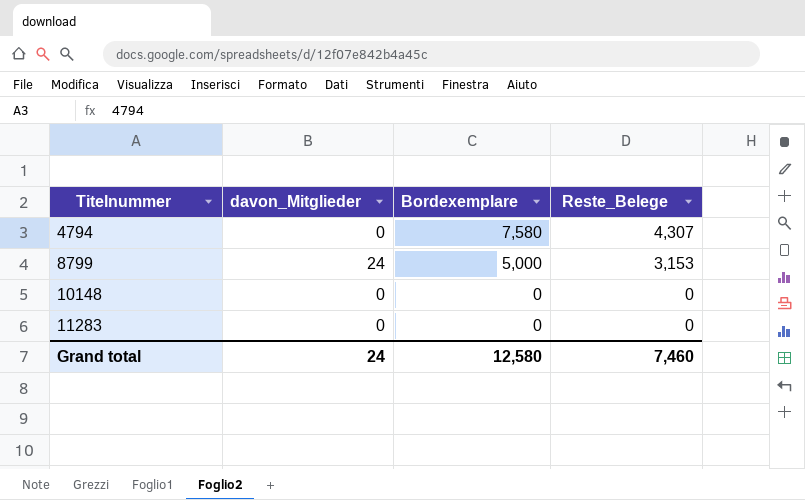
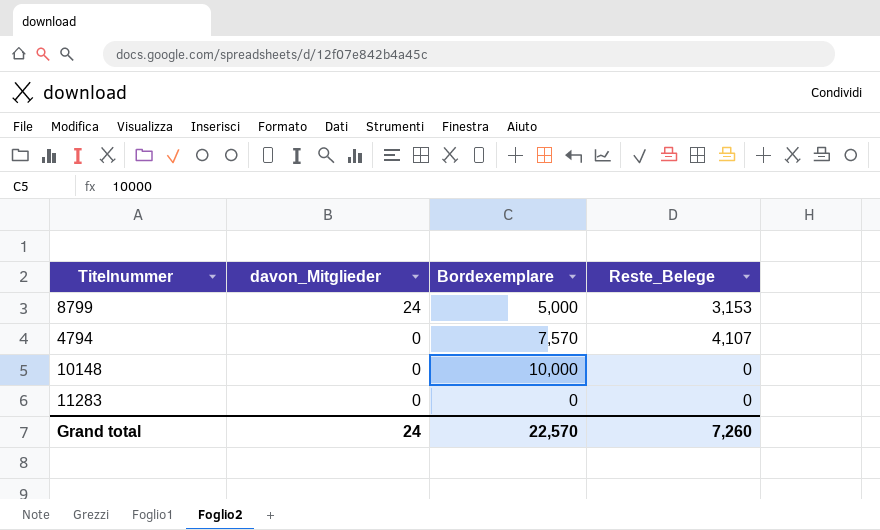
row order: Titelnummer ascending -> davon_Mitglieder descending
4794 | Bordexemplare: 7,580 -> 7,570
4794 | Reste_Belege: 4,307 -> 4,107
10148 | Bordexemplare: 0 -> 10,000
Grand total | Bordexemplare: 12,580 -> 22,570
Grand total | Reste_Belege: 7,460 -> 7,260

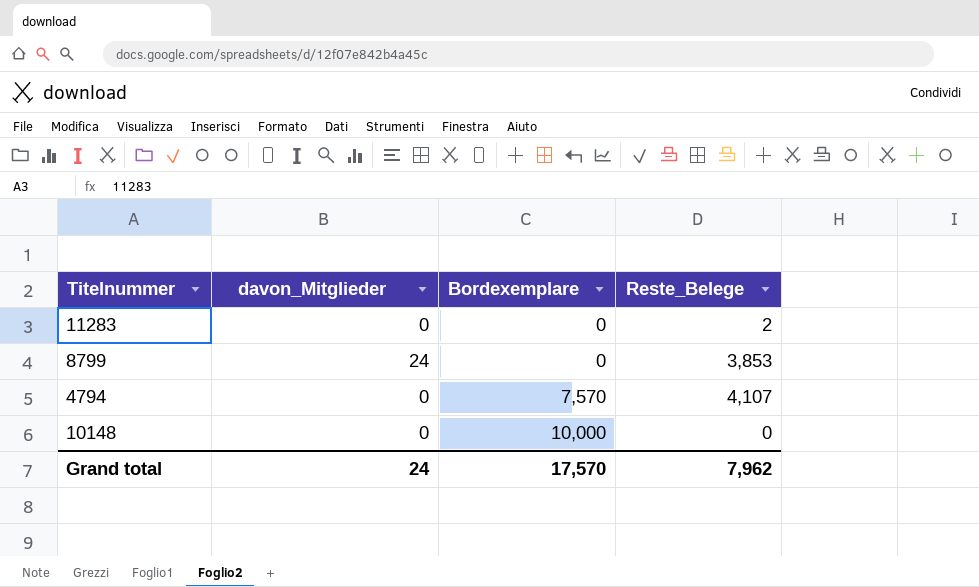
row order: davon_Mitglieder descending -> Bordexemplare ascending
11283 | Reste_Belege: 0 -> 2
8799 | Bordexemplare: 5,000 -> 0
8799 | Reste_Belege: 3,153 -> 3,853
Grand total | Bordexemplare: 22,570 -> 17,570
Grand total | Reste_Belege: 7,260 -> 7,962

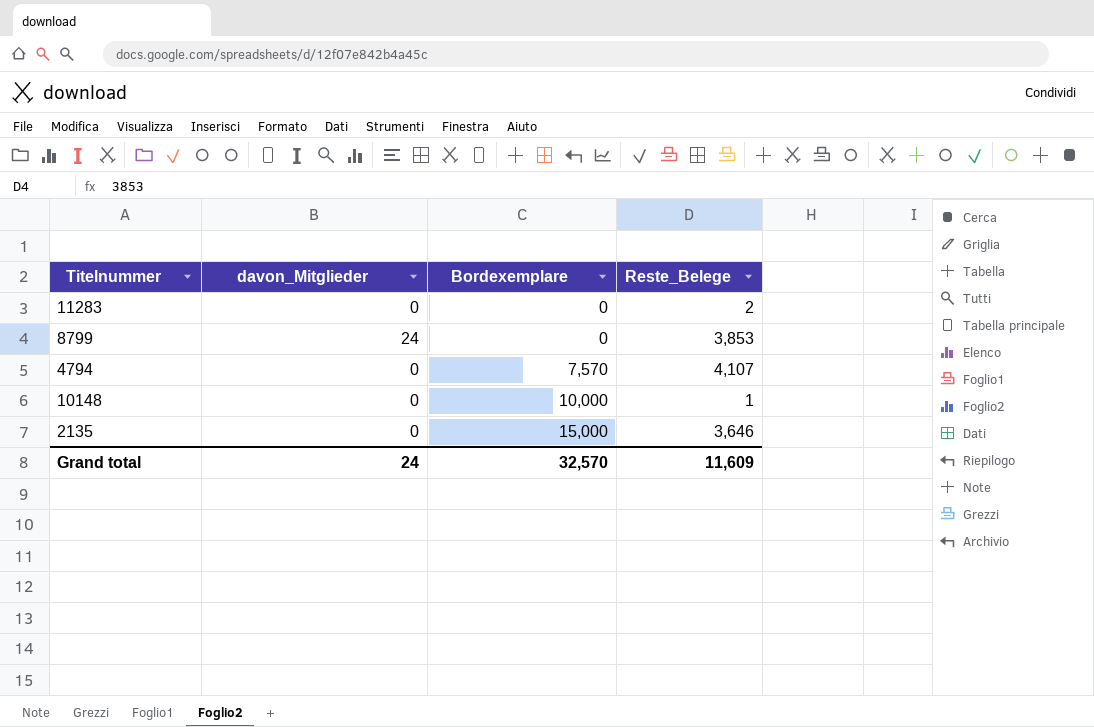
10148 | Reste_Belege: 0 -> 1
row 2135: none -> 0 | 15,000 | 3,646
Grand total | Bordexemplare: 17,570 -> 32,570
Grand total | Reste_Belege: 7,962 -> 11,609

